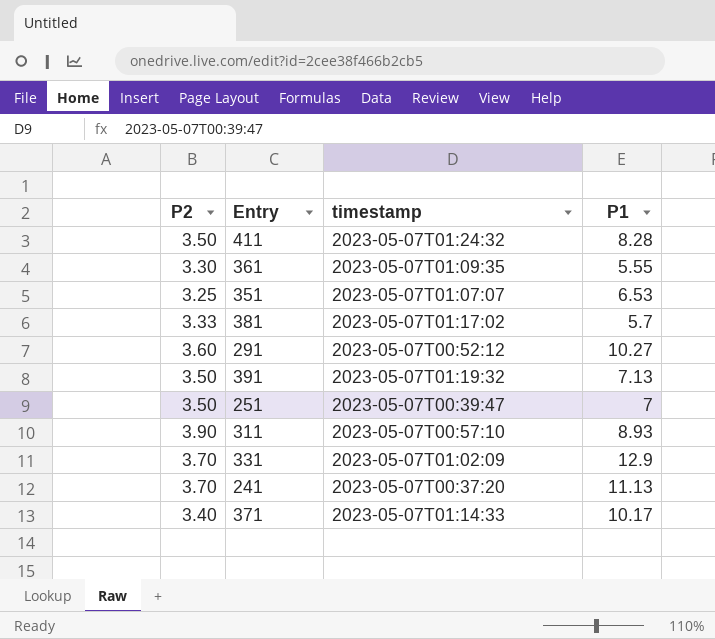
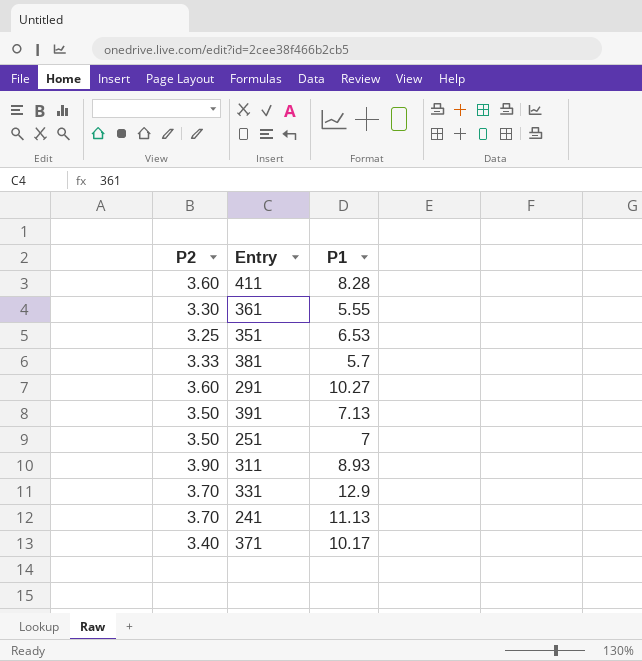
column timestamp | position: 3 -> none
411 | P2: 3.50 -> 3.60

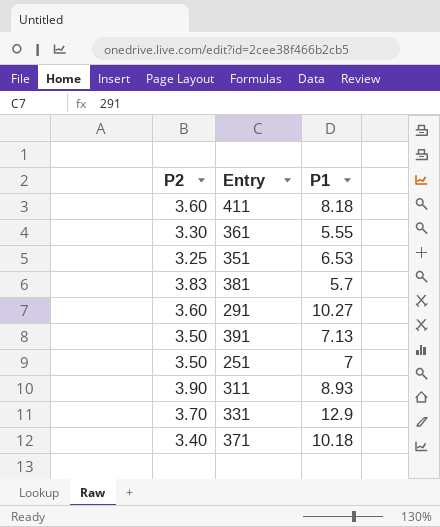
row 241: 3.70 | 11.13 -> none
411 | P1: 8.28 -> 8.18
381 | P2: 3.33 -> 3.83
371 | P1: 10.17 -> 10.18

